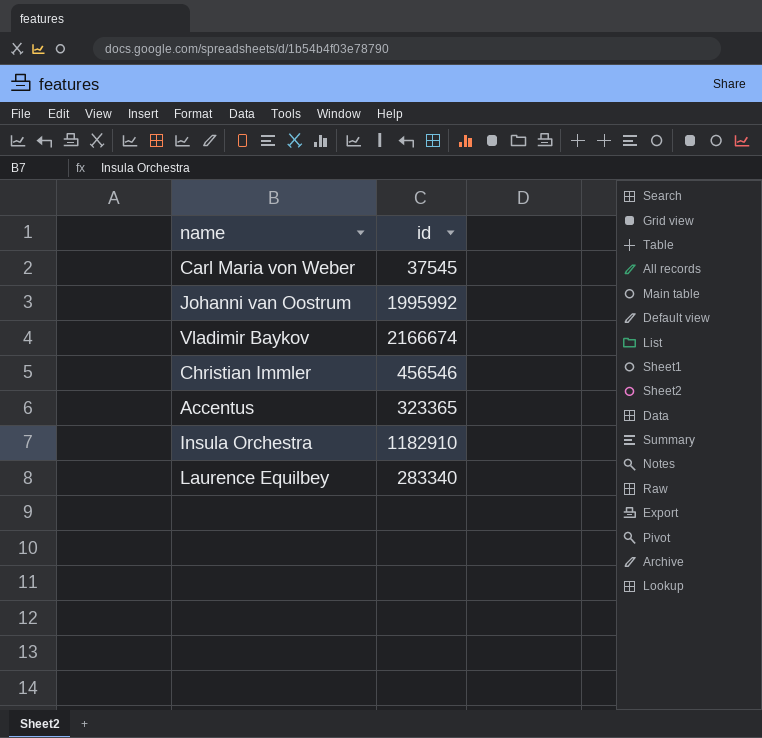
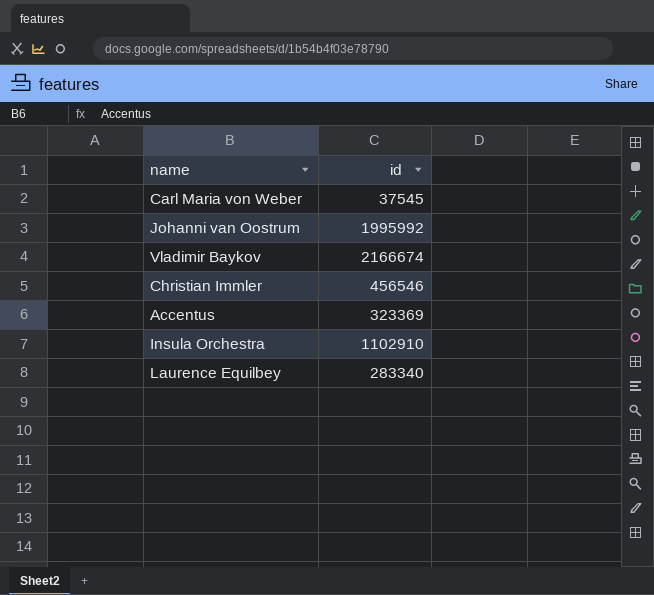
Accentus | id: 323365 -> 323369
Insula Orchestra | id: 1182910 -> 1102910

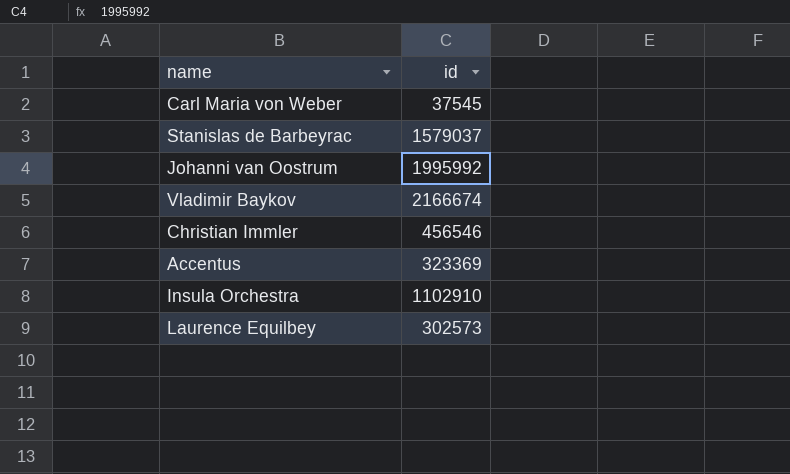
row Stanislas de Barbeyrac: none -> 1579037
Laurence Equilbey | id: 283340 -> 302573

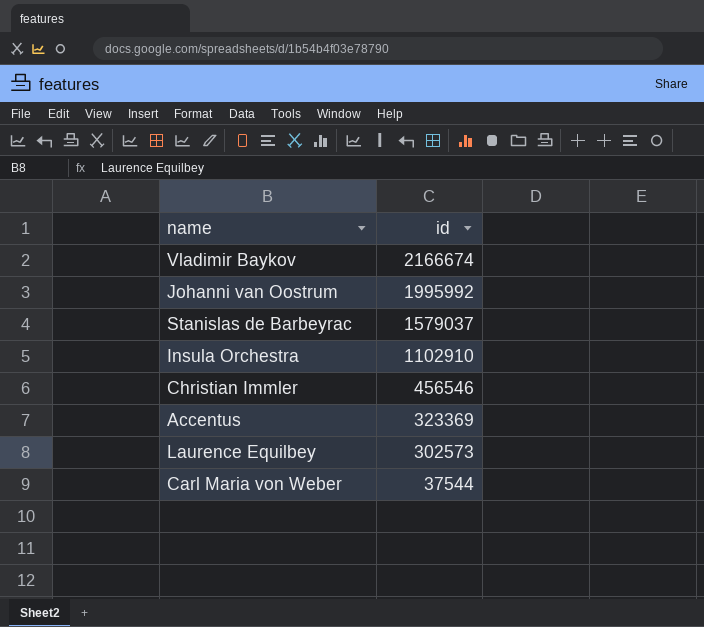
row order: none -> id descending
Carl Maria von Weber | id: 37545 -> 37544

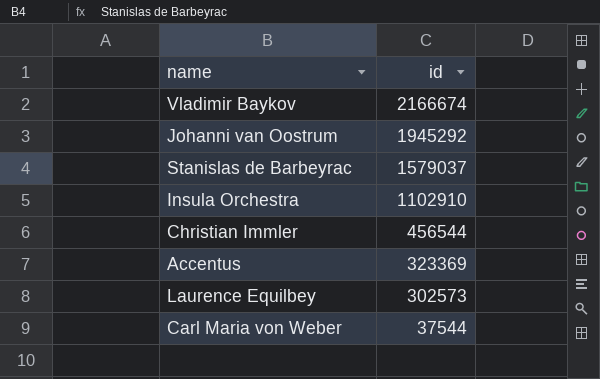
Johanni van Oostrum | id: 1995992 -> 1945292
Christian Immler | id: 456546 -> 456544

